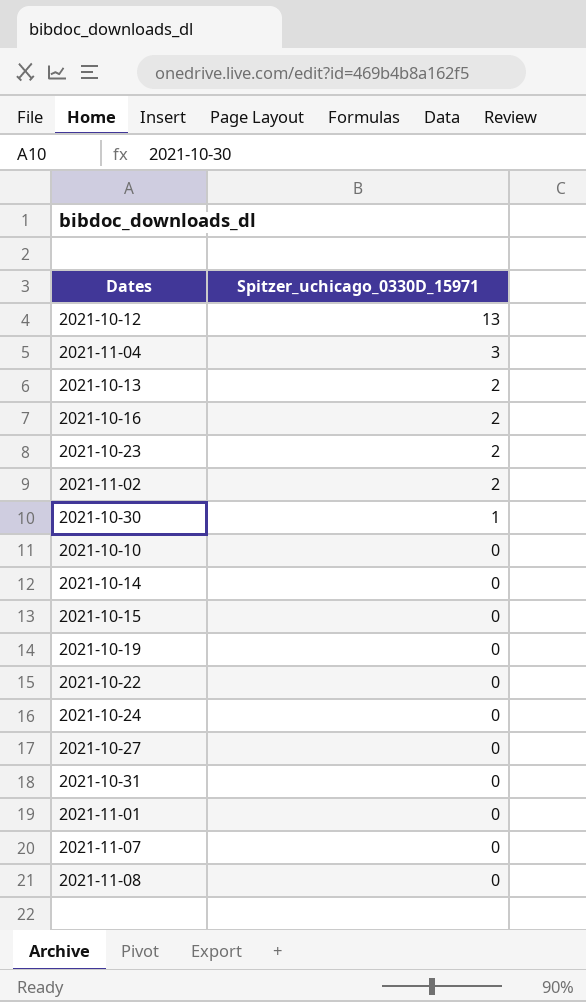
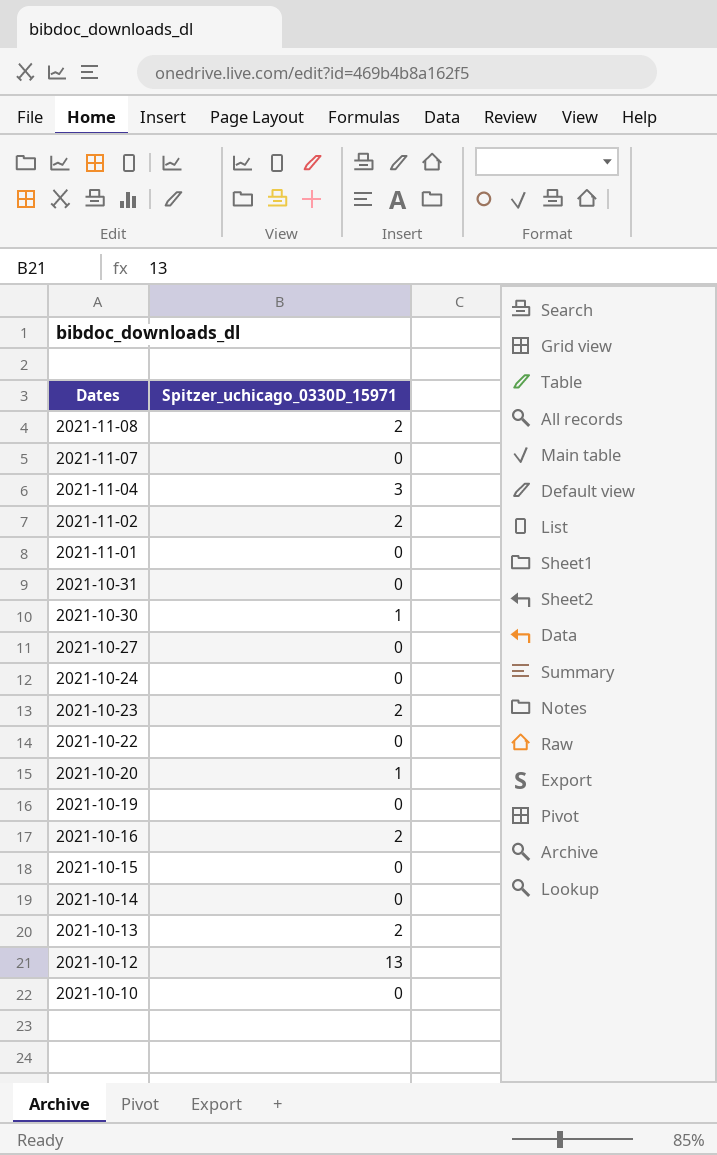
row order: Spitzer_uchicago_0330D_15971 descending -> Dates descending
2021-11-08 | Spitzer_uchicago_0330D_15971: 0 -> 2
row 2021-10-20: none -> 1

